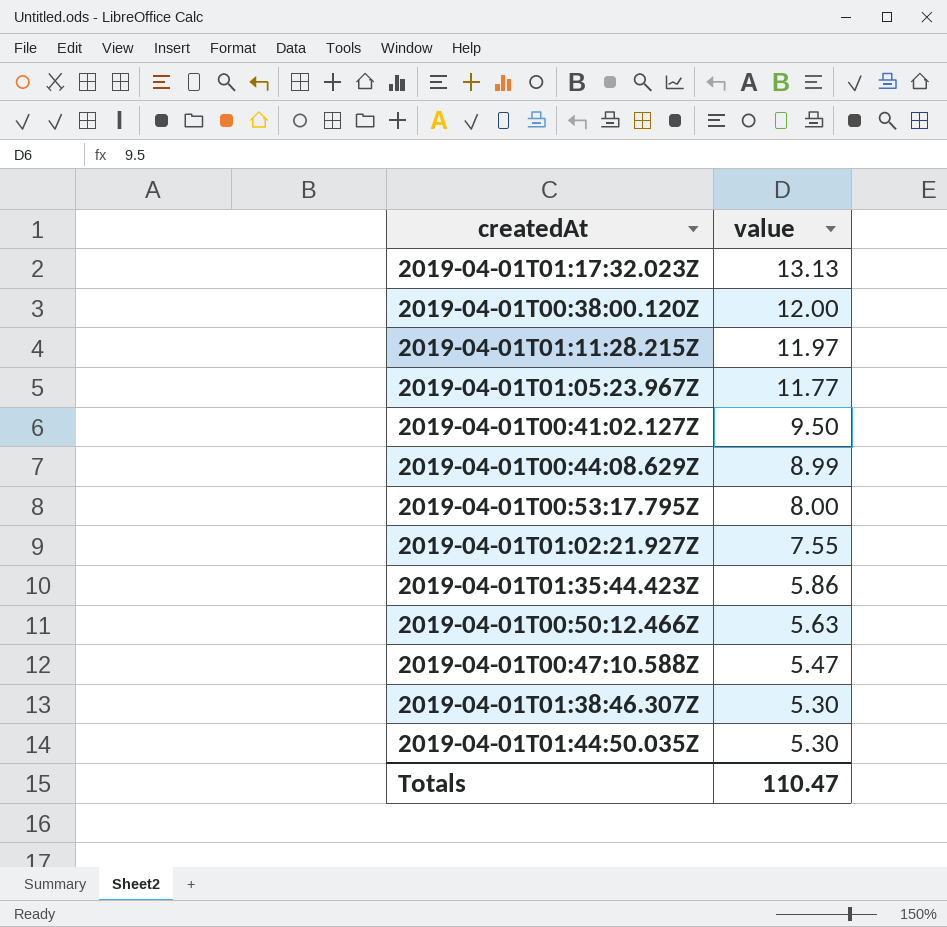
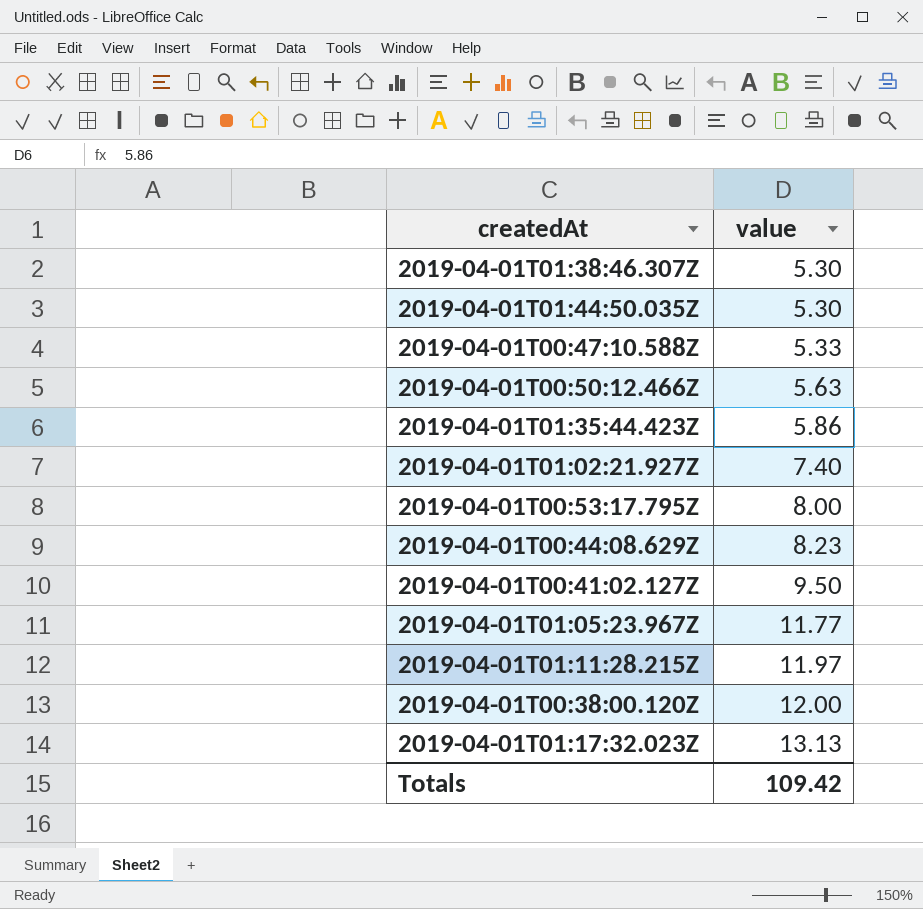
row order: value descending -> value ascending
2019-04-01T00:47:10.588Z | value: 5.47 -> 5.33
2019-04-01T01:02:21.927Z | value: 7.55 -> 7.40
2019-04-01T00:44:08.629Z | value: 8.99 -> 8.23
Totals | value: 110.47 -> 109.42

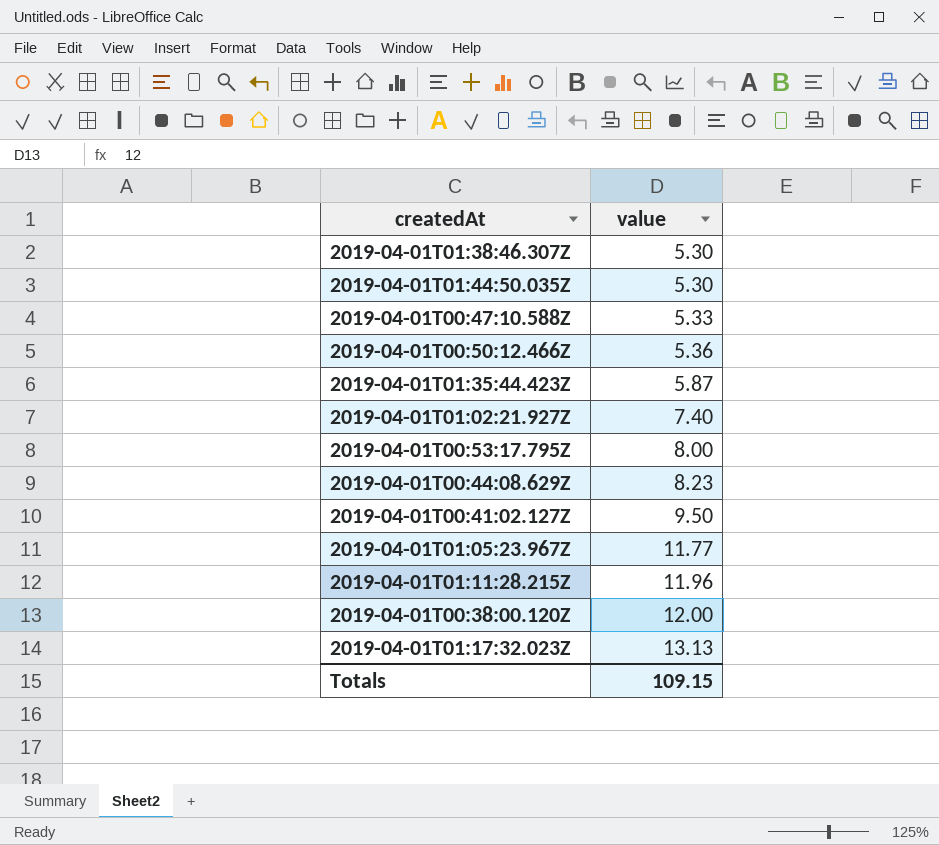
2019-04-01T00:50:12.466Z | value: 5.63 -> 5.36
2019-04-01T01:35:44.423Z | value: 5.86 -> 5.87
2019-04-01T01:11:28.215Z | value: 11.97 -> 11.96
Totals | value: 109.42 -> 109.15

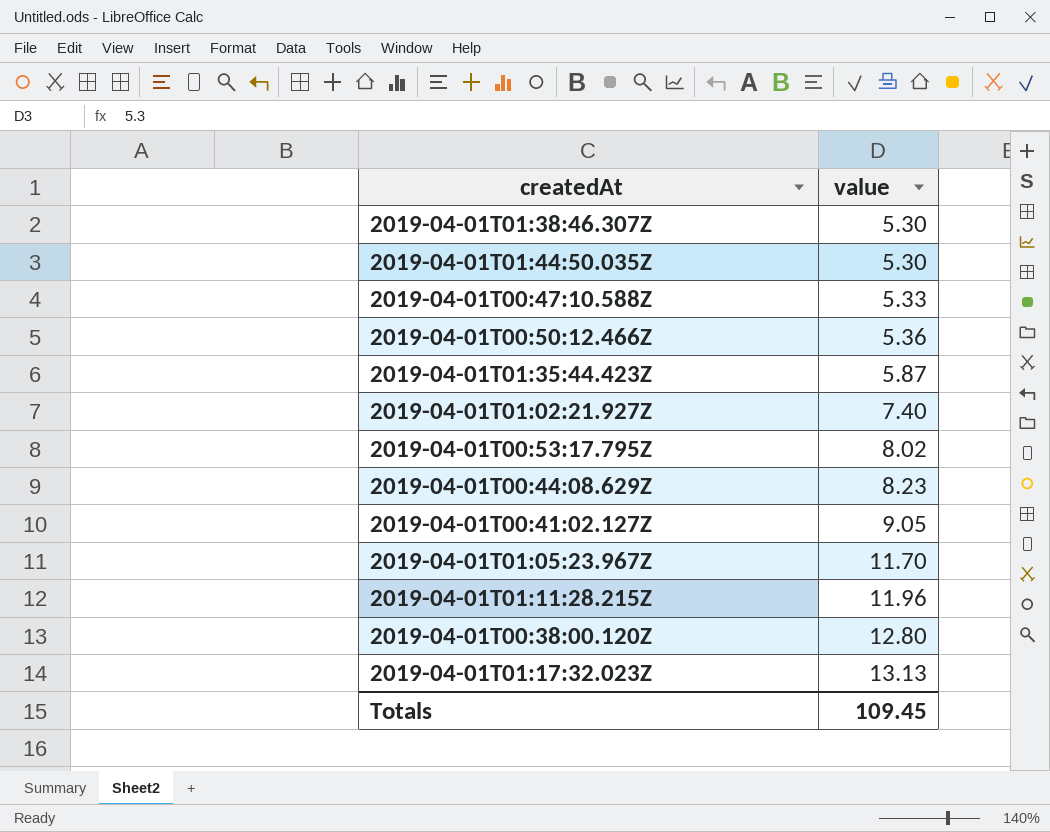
2019-04-01T00:53:17.795Z | value: 8.00 -> 8.02
2019-04-01T00:41:02.127Z | value: 9.50 -> 9.05
2019-04-01T01:05:23.967Z | value: 11.77 -> 11.70
2019-04-01T00:38:00.120Z | value: 12.00 -> 12.80
Totals | value: 109.15 -> 109.45

